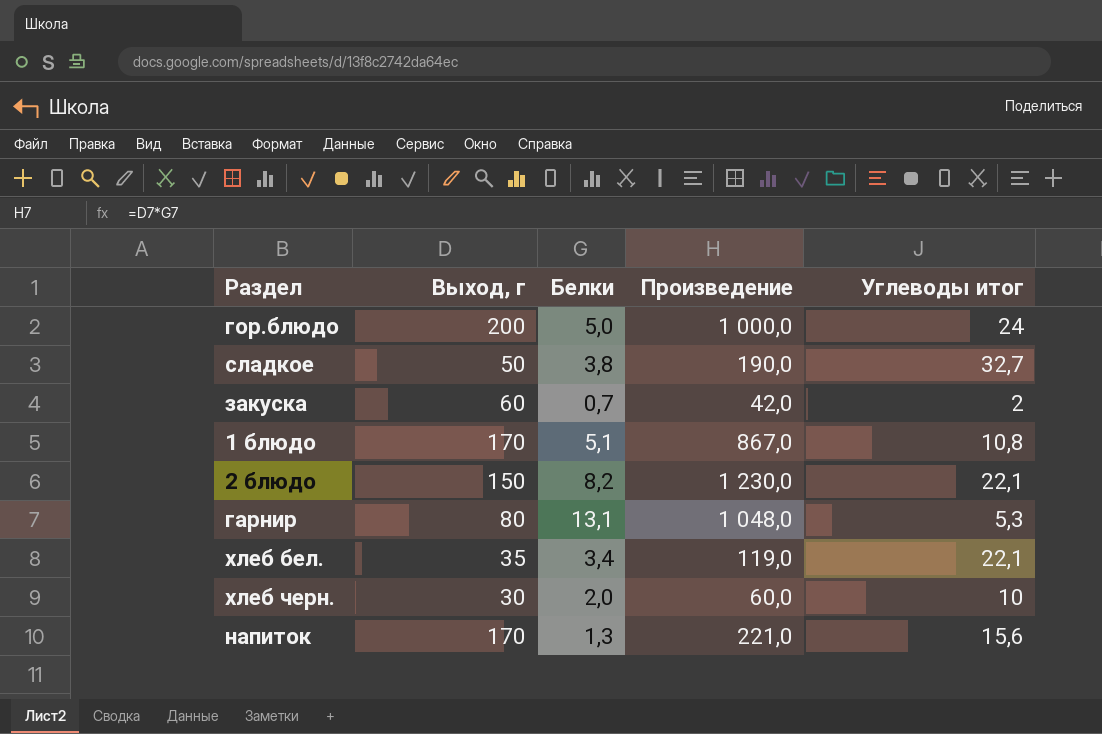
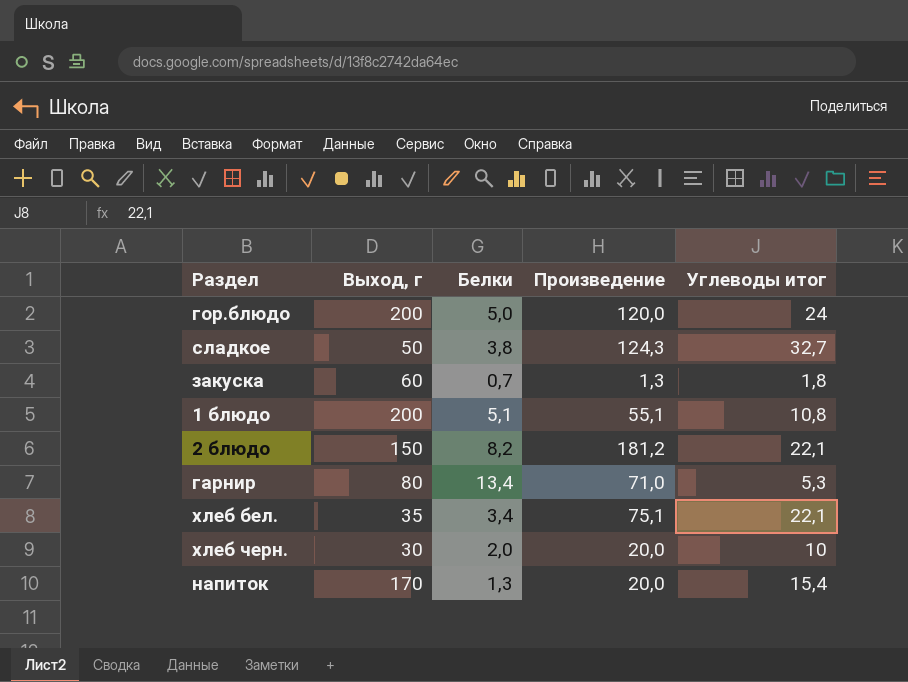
column Произведение | formula: [Выход, г] * [Белки] -> [Белки] * [Углеводы итог]
закуска | Углеводы итог: 2 -> 1,8
1 блюдо | Выход, г: 170 -> 200
гарнир | Белки: 13,1 -> 13,4
напиток | Углеводы итог: 15,6 -> 15,4

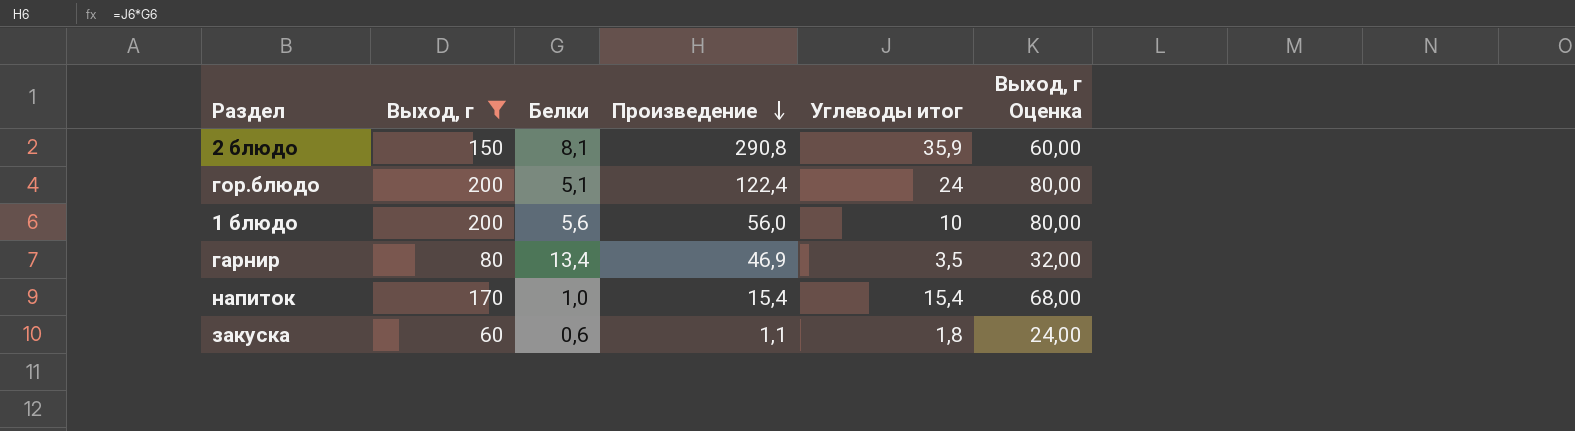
filter: none -> Выход, г >= 60
row order: none -> Произведение descending
column Выход, г Оценка | formula: none -> [Выход, г] * 0,4
2 блюдо | Белки: 8,2 -> 8,1
2 блюдо | Произведение: 181,2 -> 290,8
2 блюдо | Углеводы итог: 22,1 -> 35,9
гор.блюдо | Белки: 5,0 -> 5,1
гор.блюдо | Произведение: 120,0 -> 122,4
1 блюдо | Белки: 5,1 -> 5,6
1 блюдо | Произведение: 55,1 -> 56,0
1 блюдо | Углеводы итог: 10,8 -> 10
гарнир | Произведение: 71,0 -> 46,9
гарнир | Углеводы итог: 5,3 -> 3,5
напиток | Белки: 1,3 -> 1,0
напиток | Произведение: 20,0 -> 15,4
закуска | Белки: 0,7 -> 0,6
закуска | Произведение: 1,3 -> 1,1

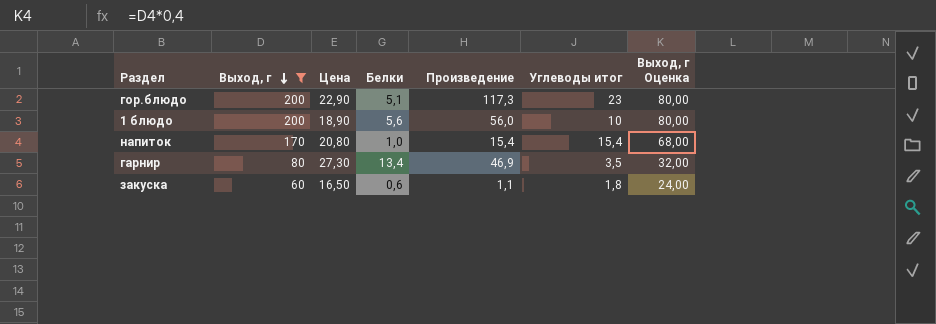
row order: Произведение descending -> Выход, г descending
column Цена | position: none -> 3
row 2 блюдо: 150 | 8,1 | 290,8 | 35,9 | 60,00 -> none
гор.блюдо | Произведение: 122,4 -> 117,3
гор.блюдо | Углеводы итог: 24 -> 23

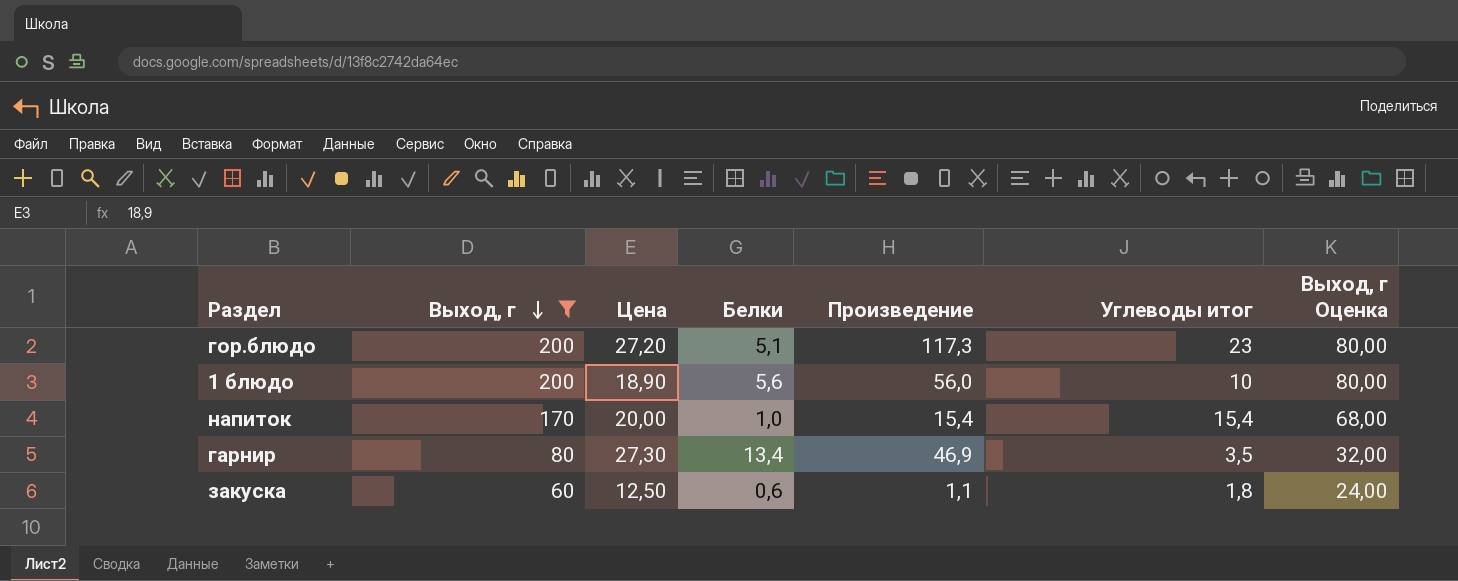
гор.блюдо | Цена: 22,90 -> 27,20
напиток | Цена: 20,80 -> 20,00
закуска | Цена: 16,50 -> 12,50

